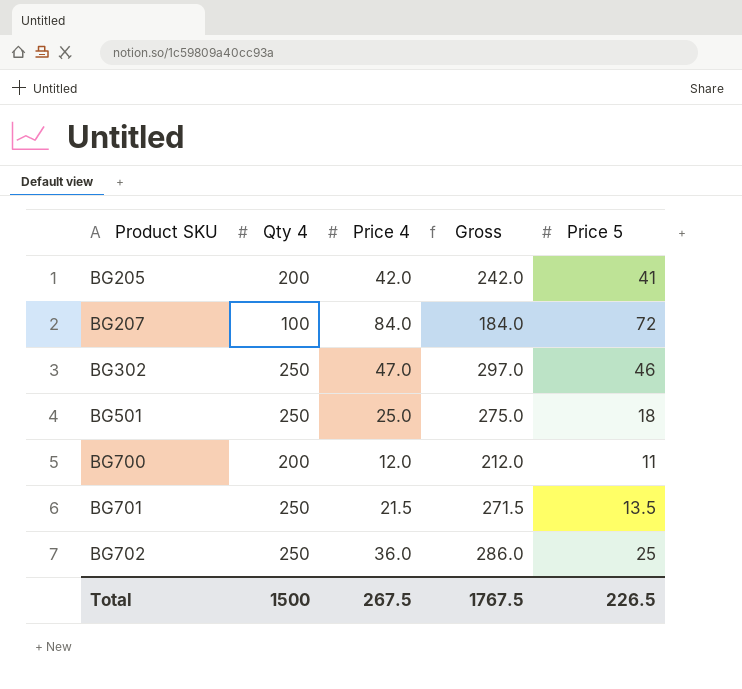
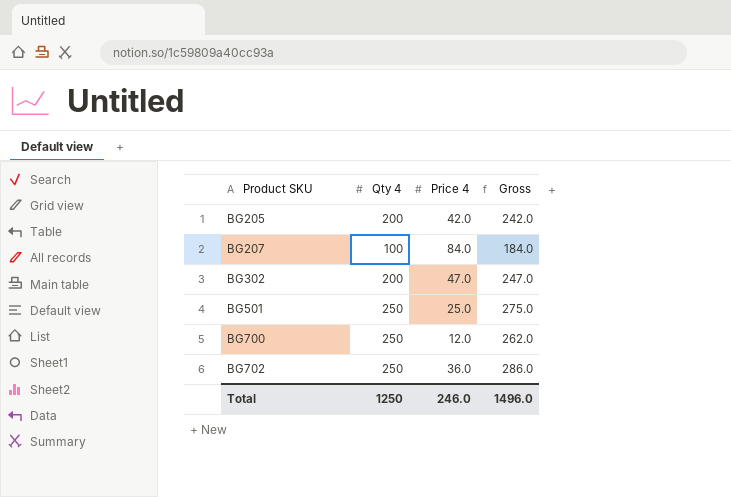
column Price 5 | position: 5 -> none
row BG701: 250 | 21.5 | 271.5 | 13.5 -> none
BG302 | Qty 4: 250 -> 200
BG302 | Gross: 297.0 -> 247.0
BG700 | Qty 4: 200 -> 250
BG700 | Gross: 212.0 -> 262.0
Total | Qty 4: 1500 -> 1250
Total | Price 4: 267.5 -> 246.0
Total | Gross: 1767.5 -> 1496.0

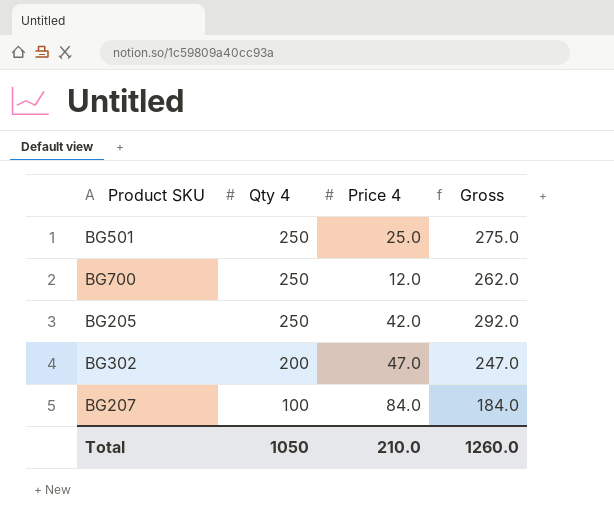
row order: Product SKU ascending -> Qty 4 descending
row BG702: 250 | 36.0 | 286.0 -> none
BG205 | Qty 4: 200 -> 250
BG205 | Gross: 242.0 -> 292.0
Total | Qty 4: 1250 -> 1050
Total | Price 4: 246.0 -> 210.0
Total | Gross: 1496.0 -> 1260.0

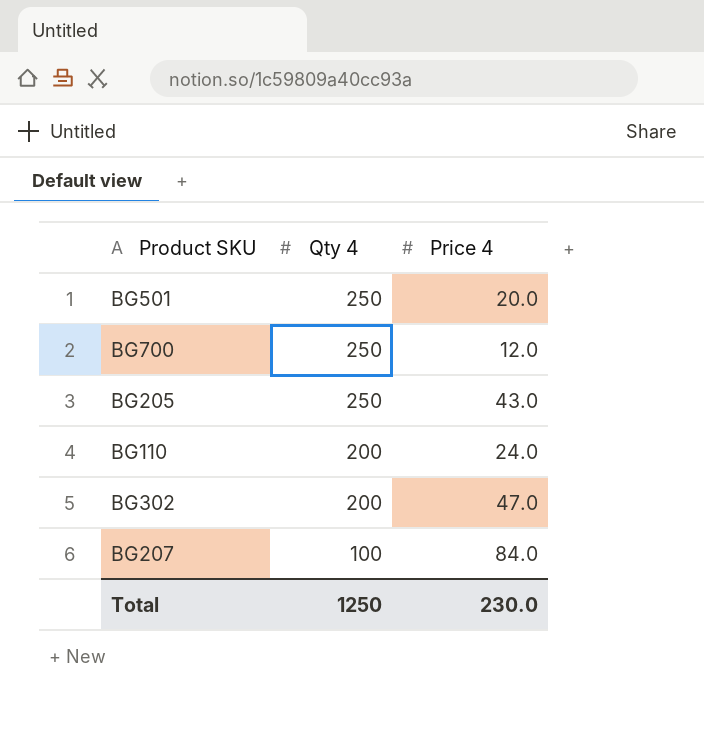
column Gross | formula: [Qty 4] + [Price 4] -> none
BG501 | Price 4: 25.0 -> 20.0
BG205 | Price 4: 42.0 -> 43.0
row BG110: none -> 200 | 24.0
Total | Qty 4: 1050 -> 1250
Total | Price 4: 210.0 -> 230.0

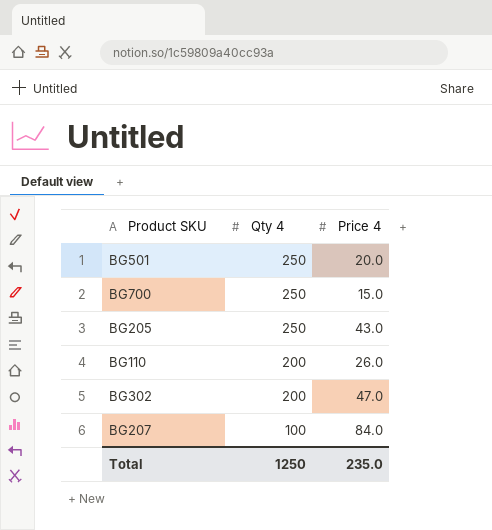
BG700 | Price 4: 12.0 -> 15.0
BG110 | Price 4: 24.0 -> 26.0
Total | Price 4: 230.0 -> 235.0

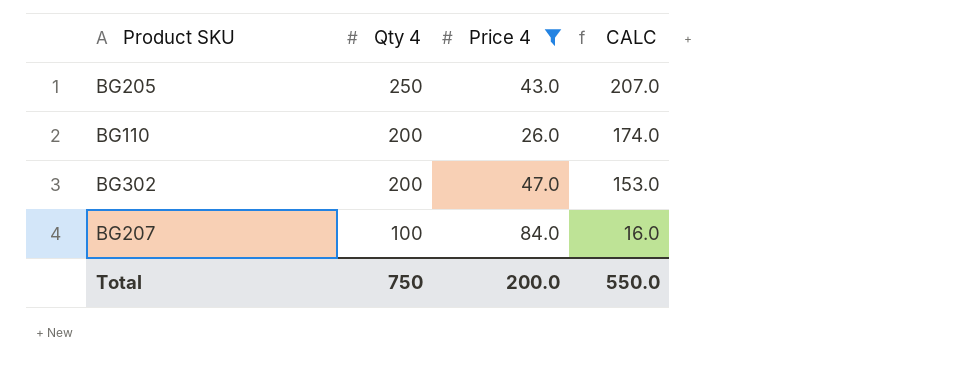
filter: none -> Price 4 >= 26.0
column CALC | formula: none -> [Qty 4] - [Price 4]
Total | Qty 4: 1250 -> 750
Total | Price 4: 235.0 -> 200.0

